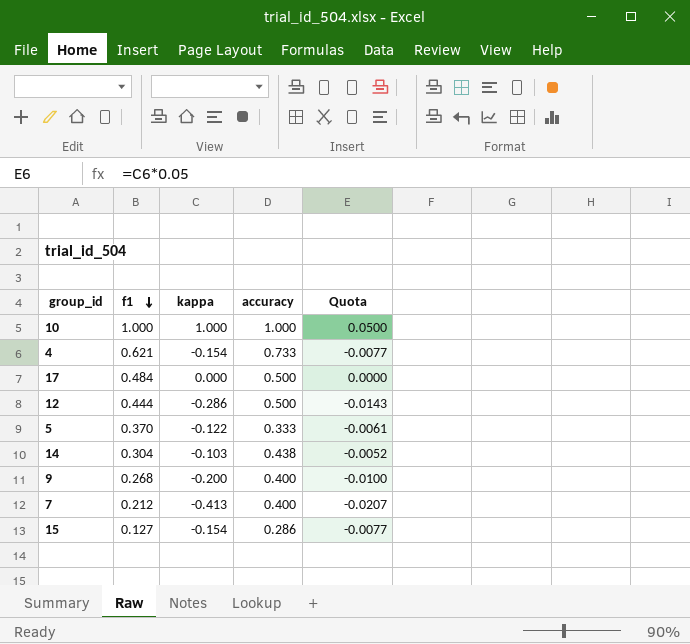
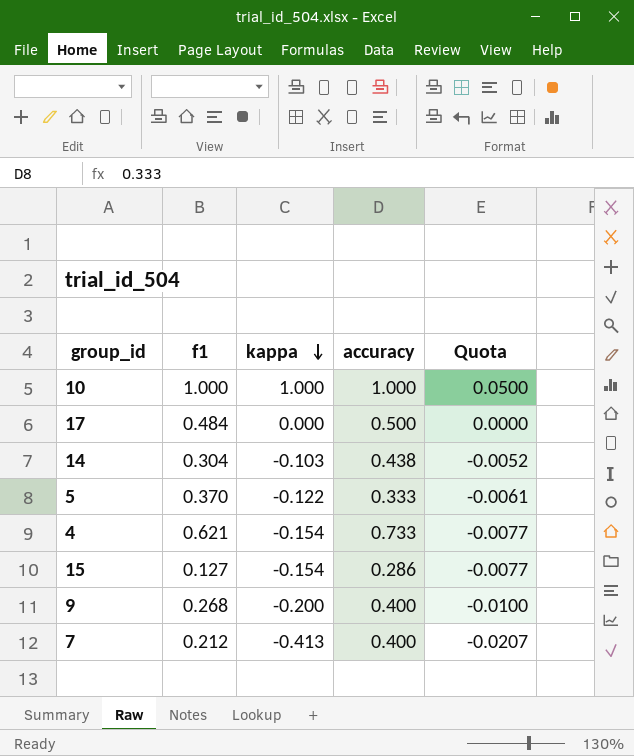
row order: f1 descending -> kappa descending
row 12: 0.444 | -0.286 | 0.500 | -0.0143 -> none

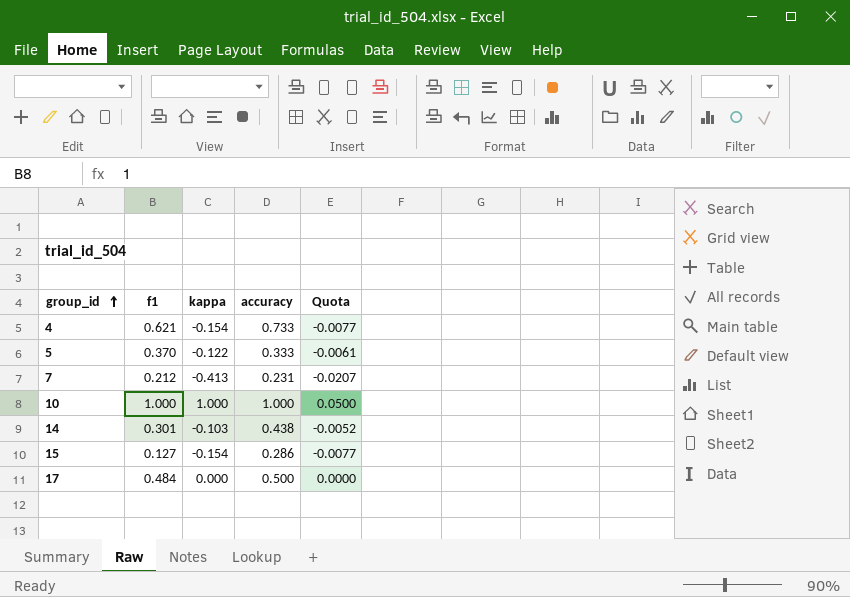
row order: kappa descending -> group_id ascending
row 9: 0.268 | -0.200 | 0.400 | -0.0100 -> none
7 | accuracy: 0.400 -> 0.231
14 | f1: 0.304 -> 0.301

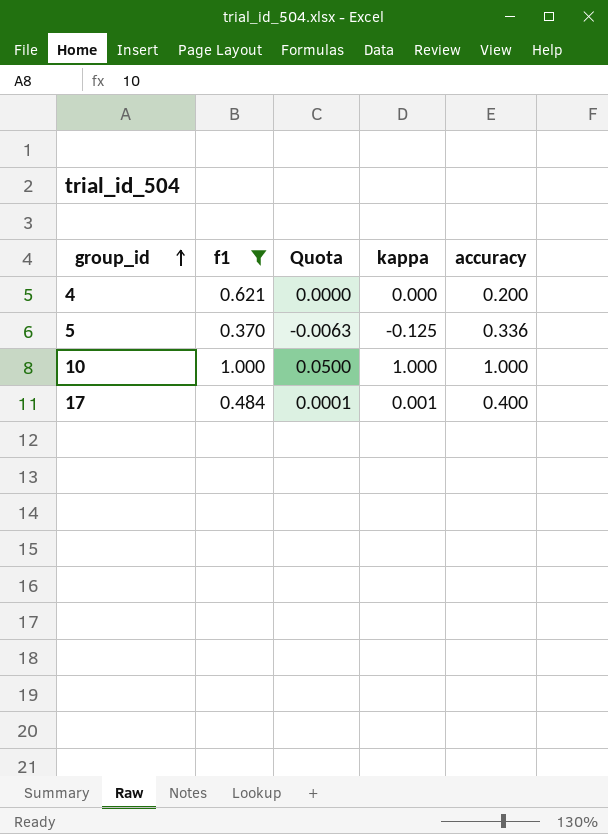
filter: none -> f1 >= 0.370
column Quota | position: 5 -> 3
4 | Quota: -0.0077 -> 0.0000
4 | kappa: -0.154 -> 0.000
4 | accuracy: 0.733 -> 0.200
5 | Quota: -0.0061 -> -0.0063
5 | kappa: -0.122 -> -0.125
5 | accuracy: 0.333 -> 0.336
17 | Quota: 0.0000 -> 0.0001
17 | kappa: 0.000 -> 0.001
17 | accuracy: 0.500 -> 0.400

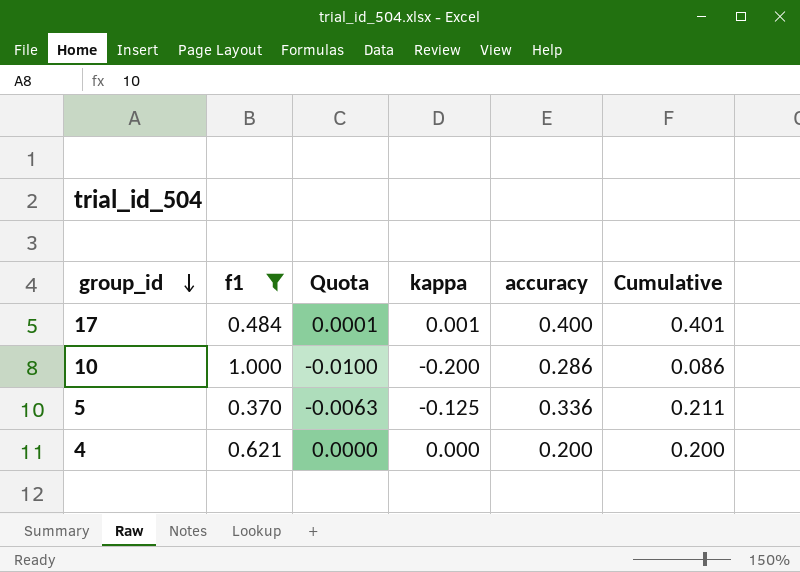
row order: group_id ascending -> group_id descending
column Cumulative | formula: none -> [kappa] + [accuracy]
10 | Quota: 0.0500 -> -0.0100
10 | kappa: 1.000 -> -0.200
10 | accuracy: 1.000 -> 0.286

